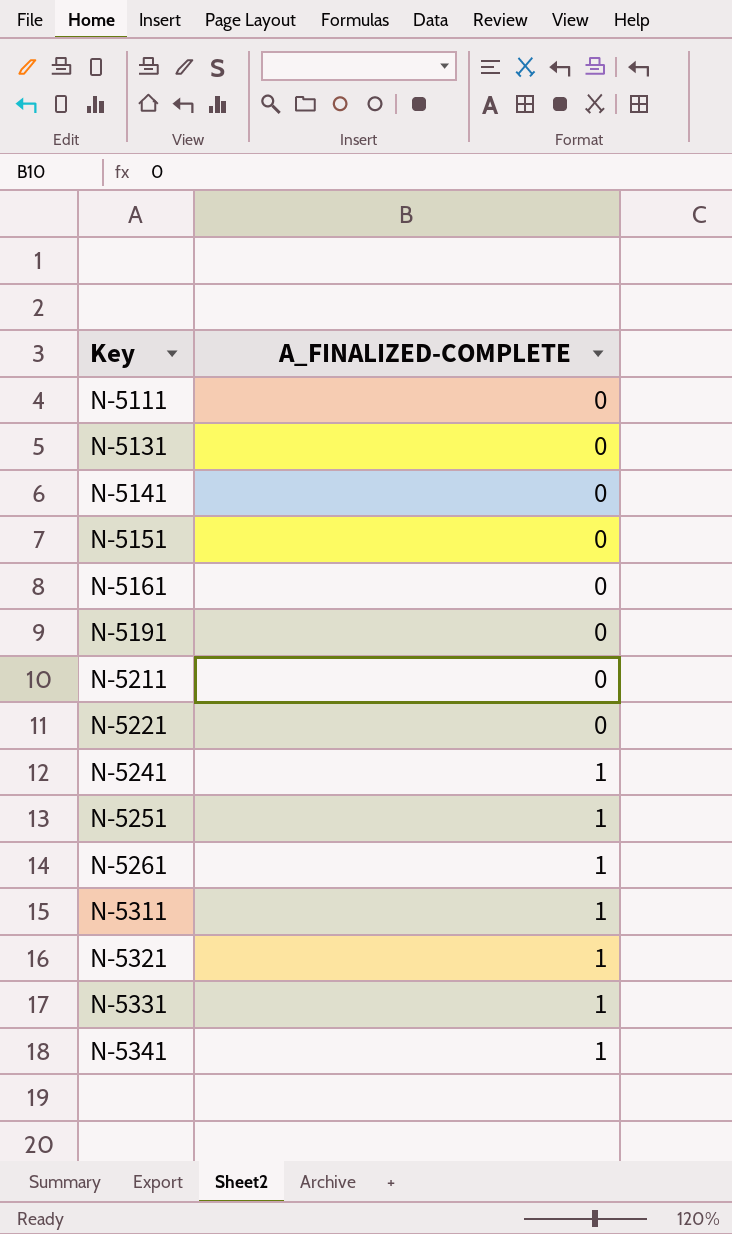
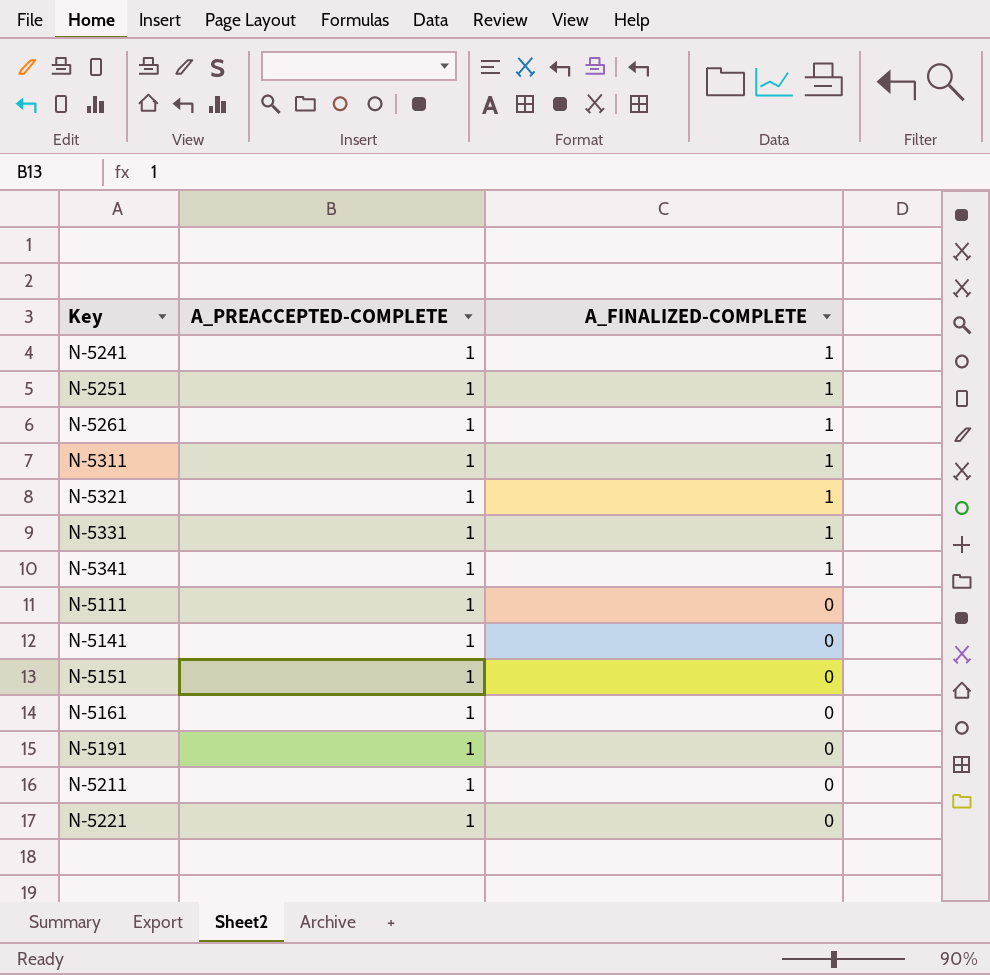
row order: Key ascending -> A_FINALIZED-COMPLETE descending
column A_PREACCEPTED-COMPLETE | position: none -> 2
row N-5131: 0 -> none

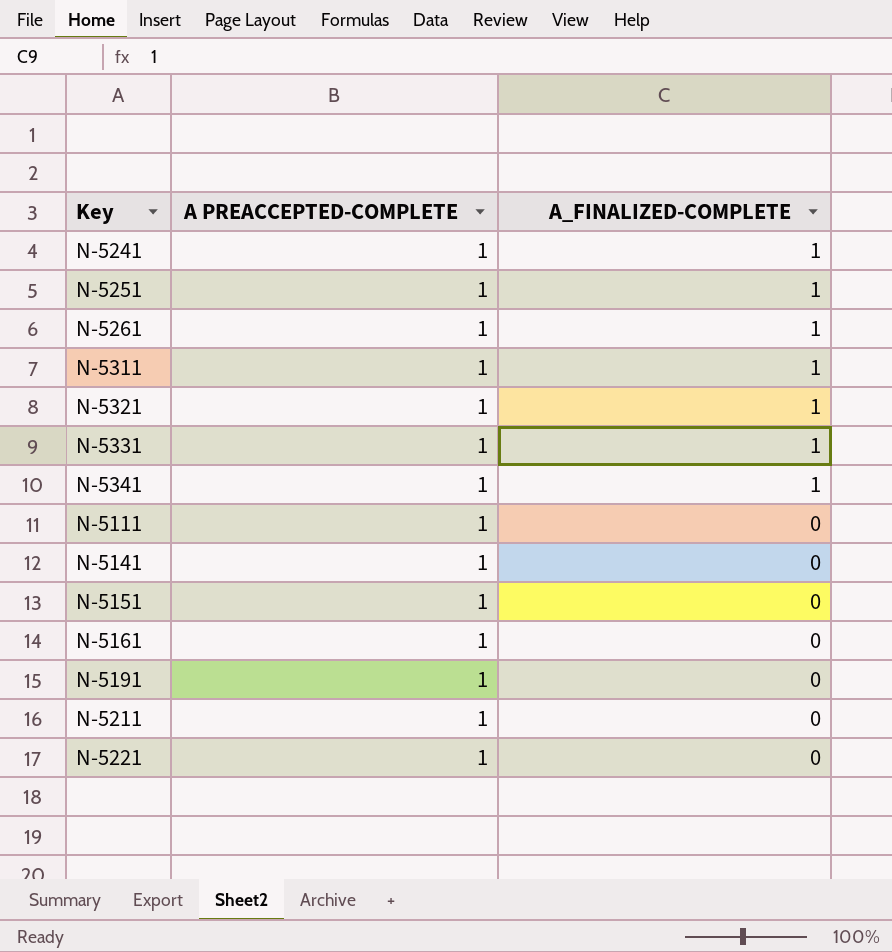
column name: A_PREACCEPTED-COMPLETE -> A PREACCEPTED-COMPLETE

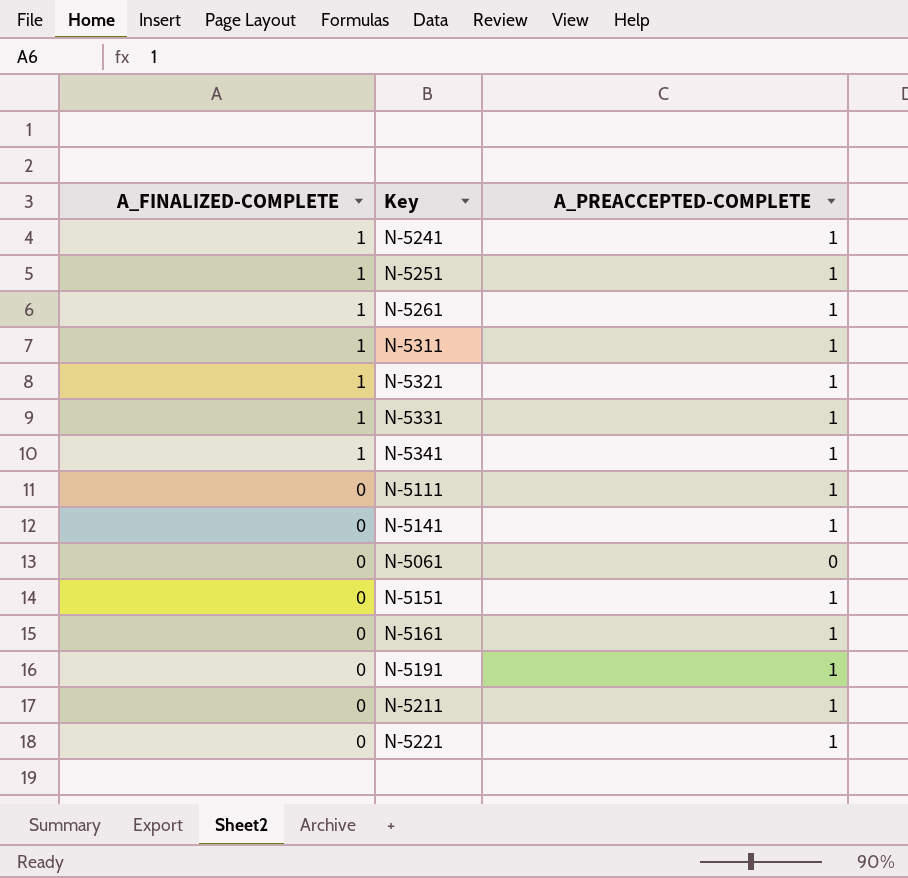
column A_FINALIZED-COMPLETE | position: 3 -> 1
column name: A PREACCEPTED-COMPLETE -> A_PREACCEPTED-COMPLETE
row N-5061: none -> 0 | 0

